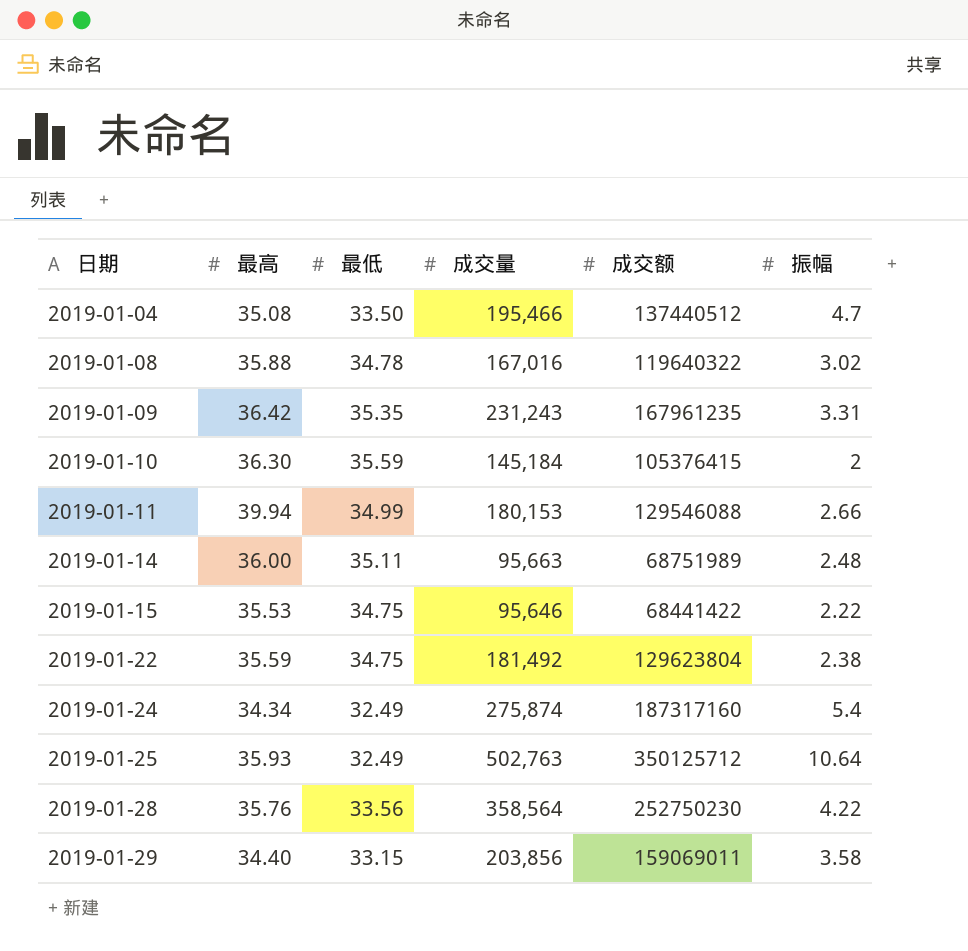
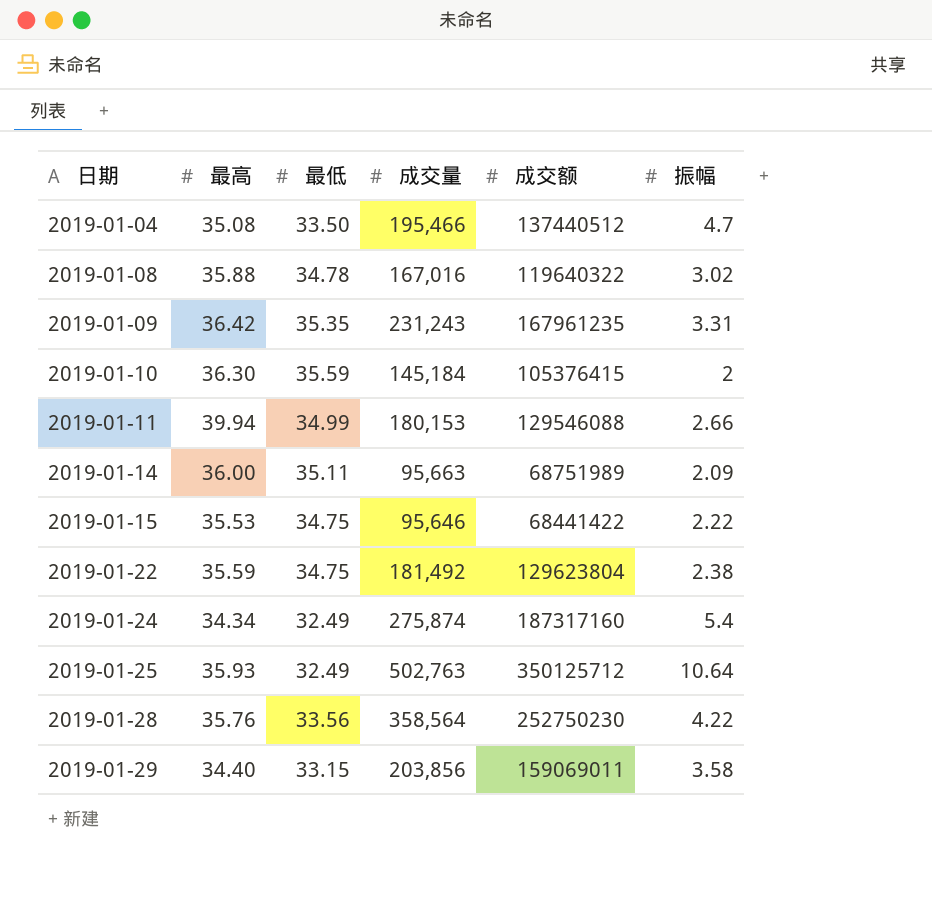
2019-01-14 | 振幅: 2.48 -> 2.09

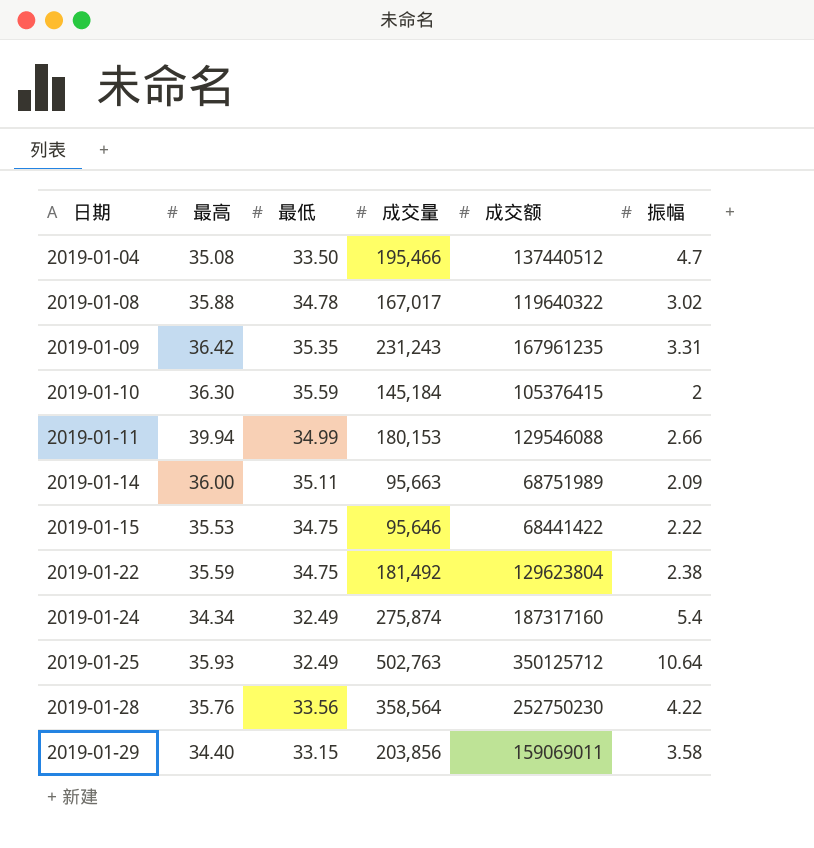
2019-01-08 | 成交量: 167,016 -> 167,017

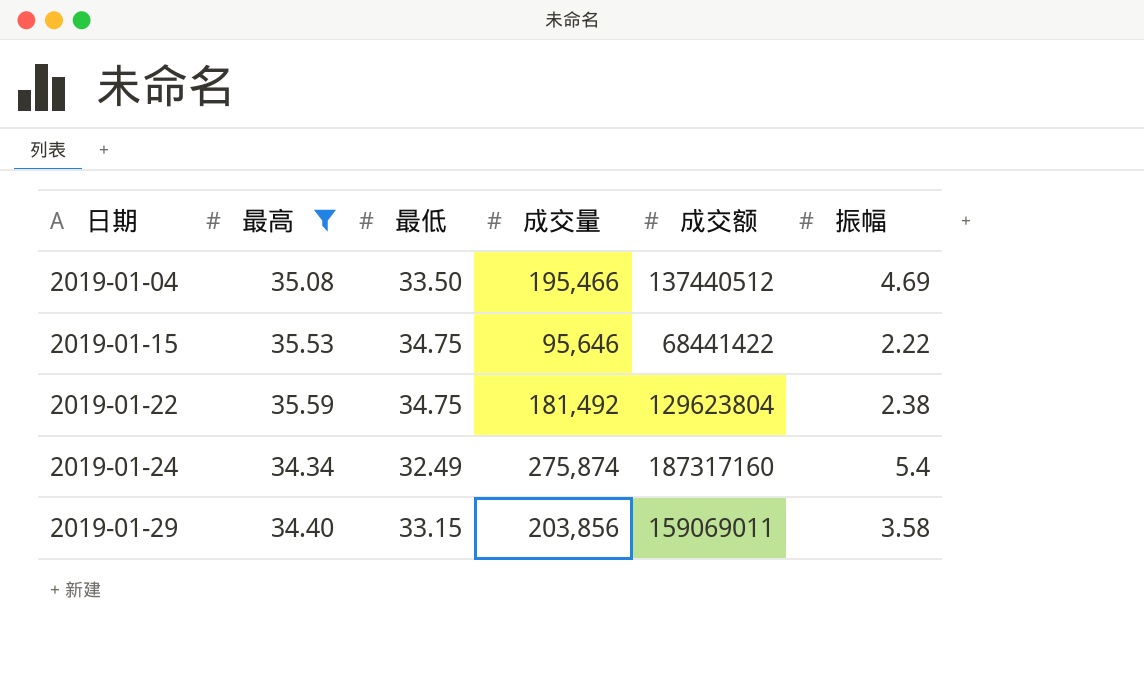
filter: none -> 最高 <= 35.59
2019-01-04 | 振幅: 4.7 -> 4.69

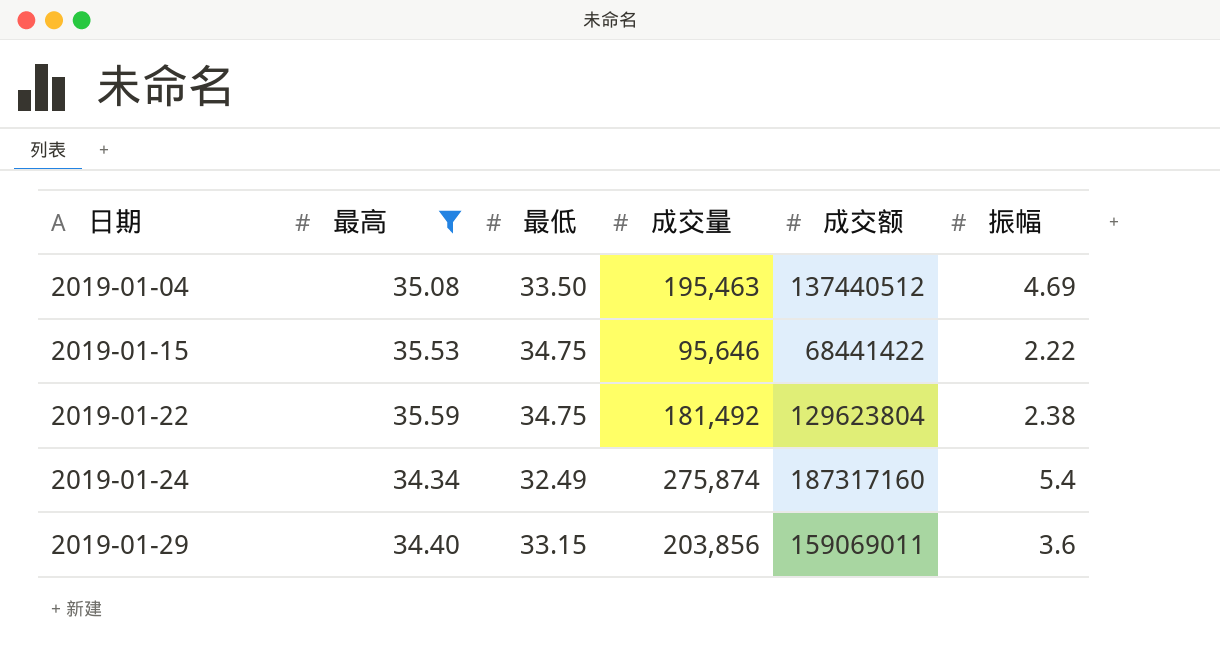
2019-01-04 | 成交量: 195,466 -> 195,463
2019-01-29 | 振幅: 3.58 -> 3.6

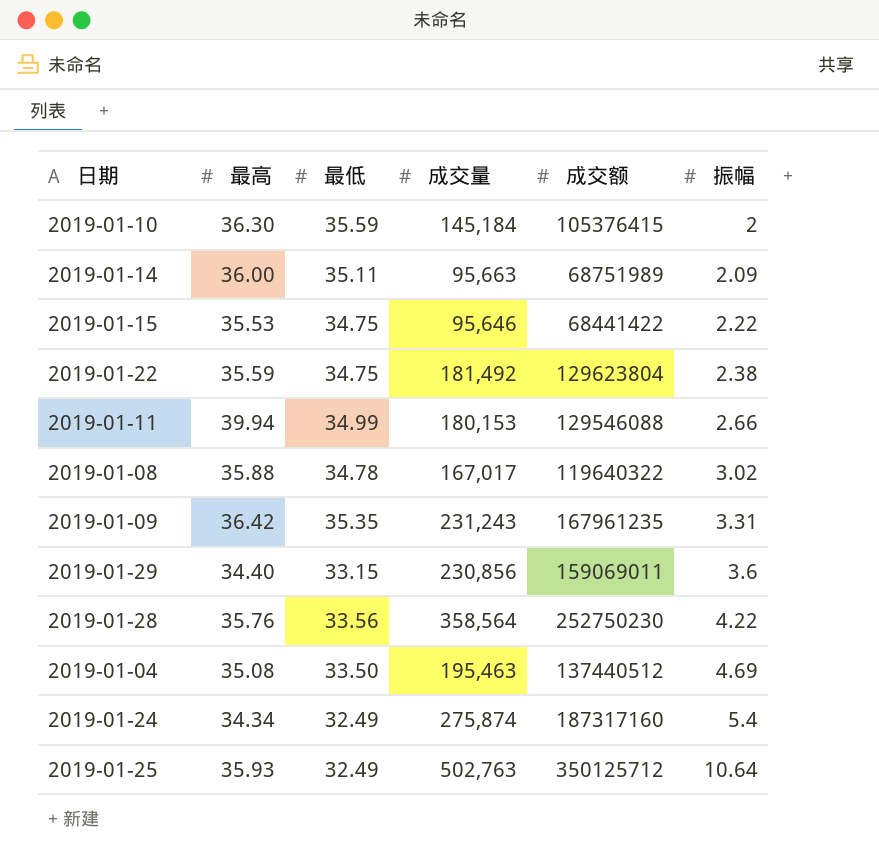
filter: 最高 <= 35.59 -> none
row order: 日期 ascending -> 振幅 ascending
2019-01-29 | 成交量: 203,856 -> 230,856

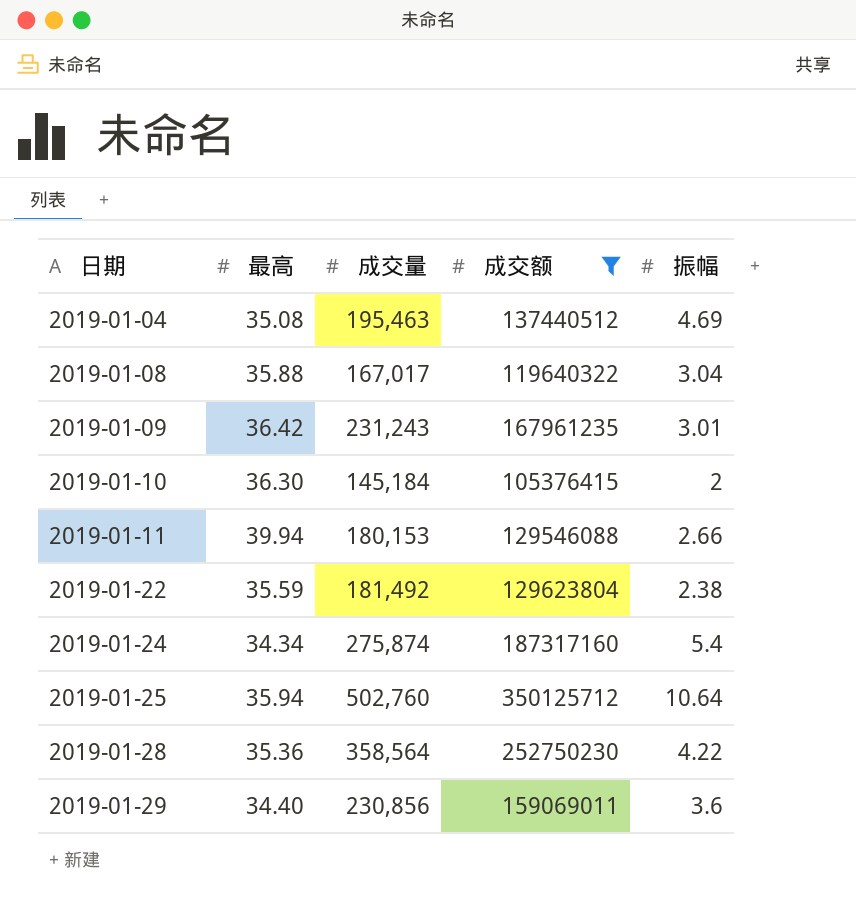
filter: none -> 成交额 >= 105376415
row order: 振幅 ascending -> 日期 ascending
column 最低 | position: 3 -> none
2019-01-08 | 振幅: 3.02 -> 3.04
2019-01-09 | 振幅: 3.31 -> 3.01
2019-01-25 | 最高: 35.93 -> 35.94
2019-01-25 | 成交量: 502,763 -> 502,760
2019-01-28 | 最高: 35.76 -> 35.36

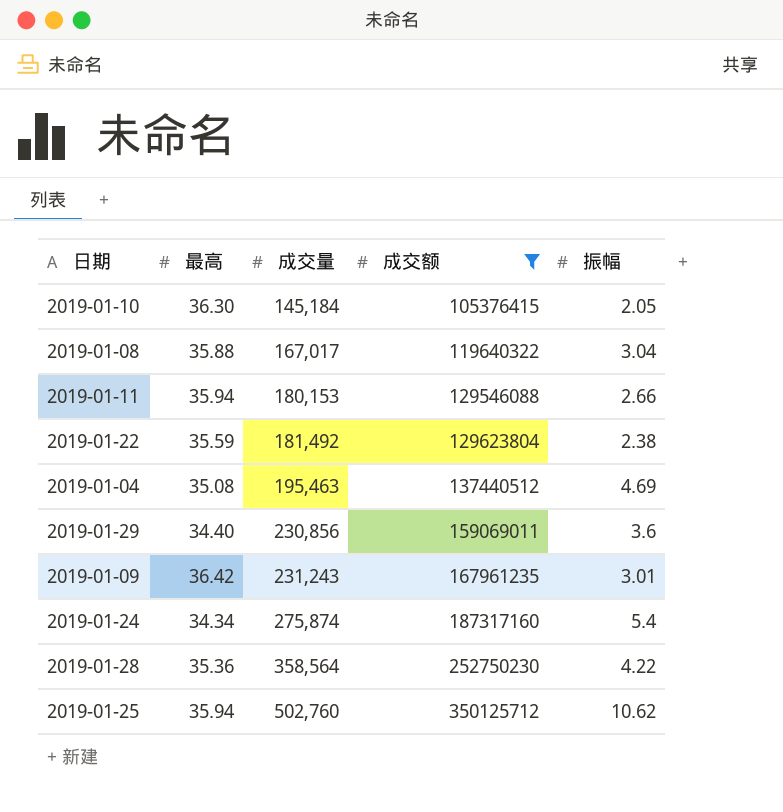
row order: 日期 ascending -> 成交量 ascending
2019-01-10 | 振幅: 2 -> 2.05
2019-01-11 | 最高: 39.94 -> 35.94
2019-01-25 | 振幅: 10.64 -> 10.62

